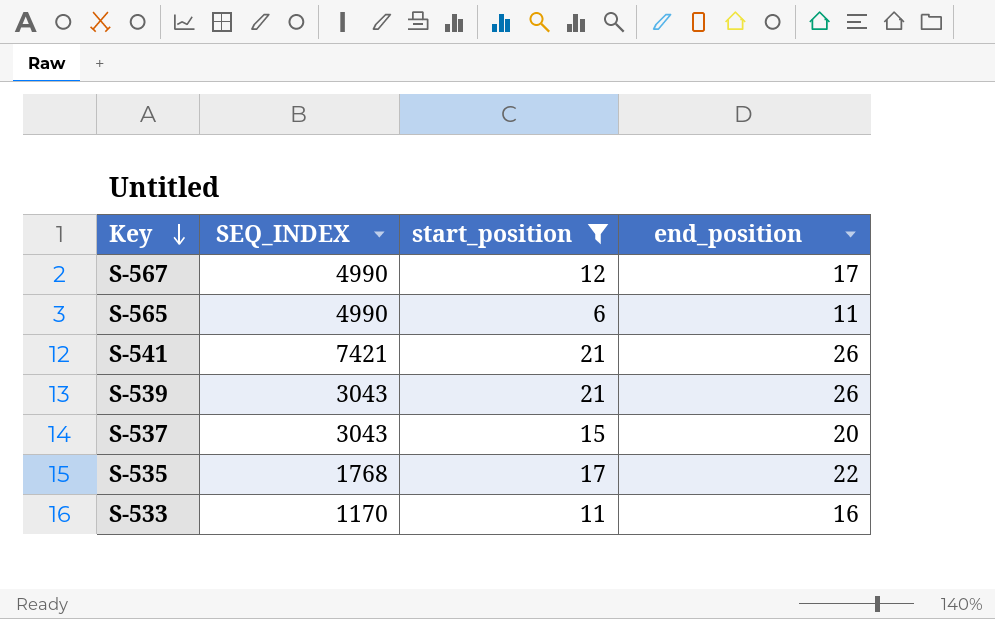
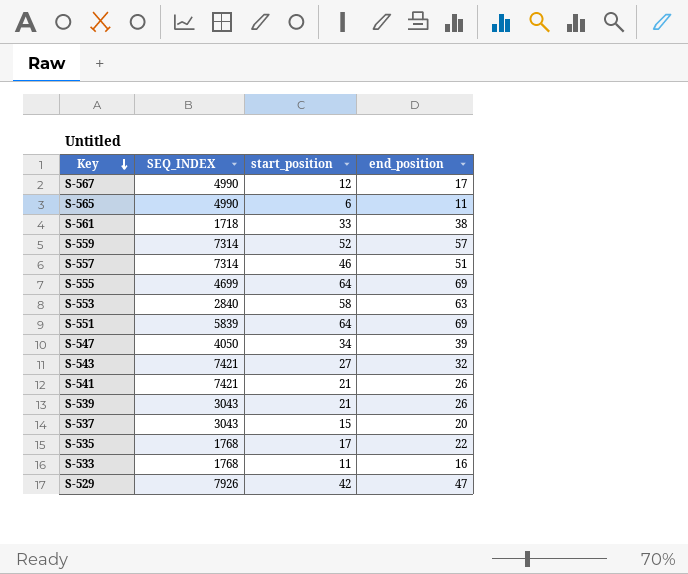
filter: start_position <= 21 -> none
S-533 | SEQ_INDEX: 1170 -> 1768

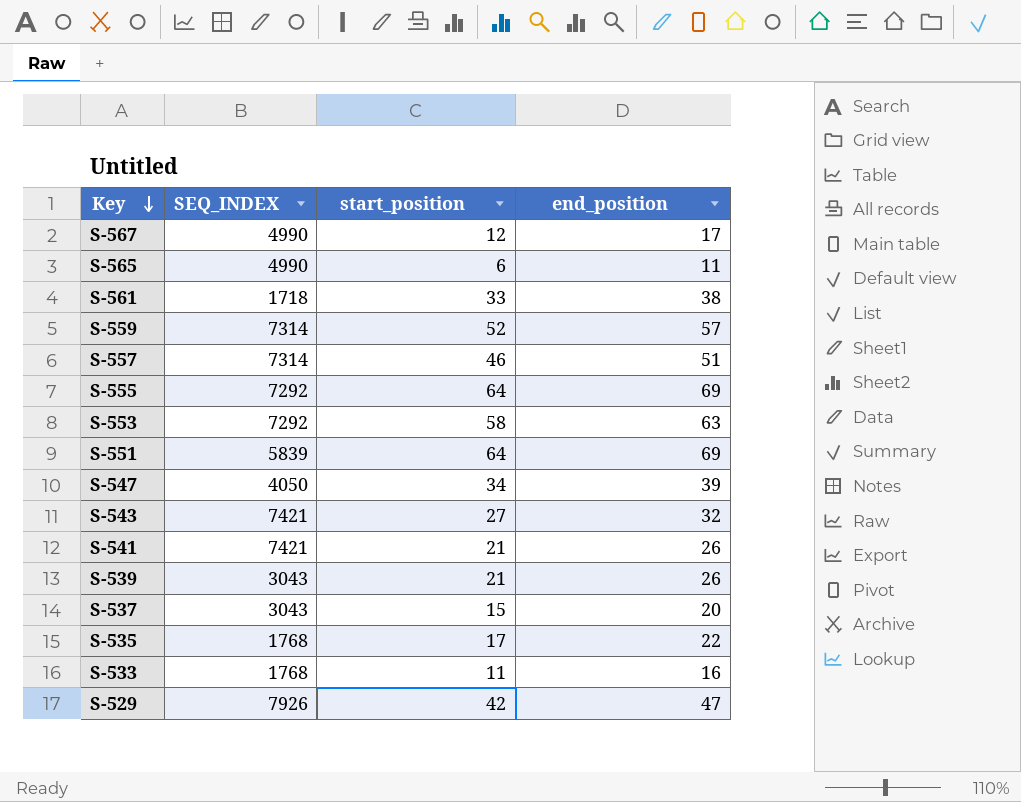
S-555 | SEQ_INDEX: 4699 -> 7292
S-553 | SEQ_INDEX: 2840 -> 7292

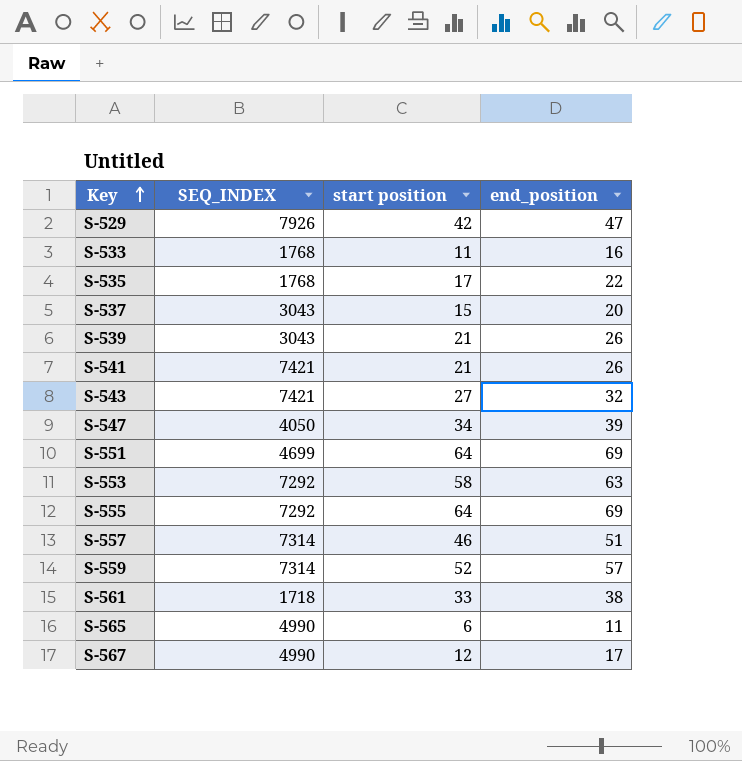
row order: Key descending -> Key ascending
column name: start_position -> start position
S-551 | SEQ_INDEX: 5839 -> 4699

